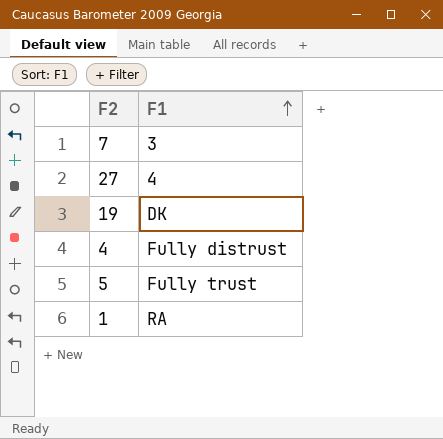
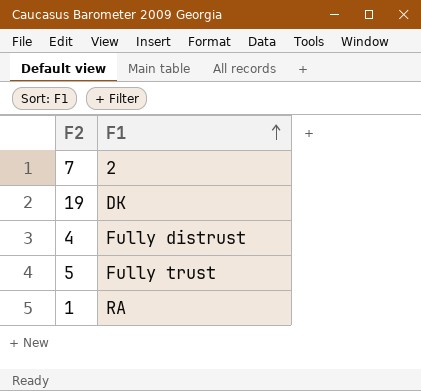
row 27: 4 -> none
7 | F1: 3 -> 2

